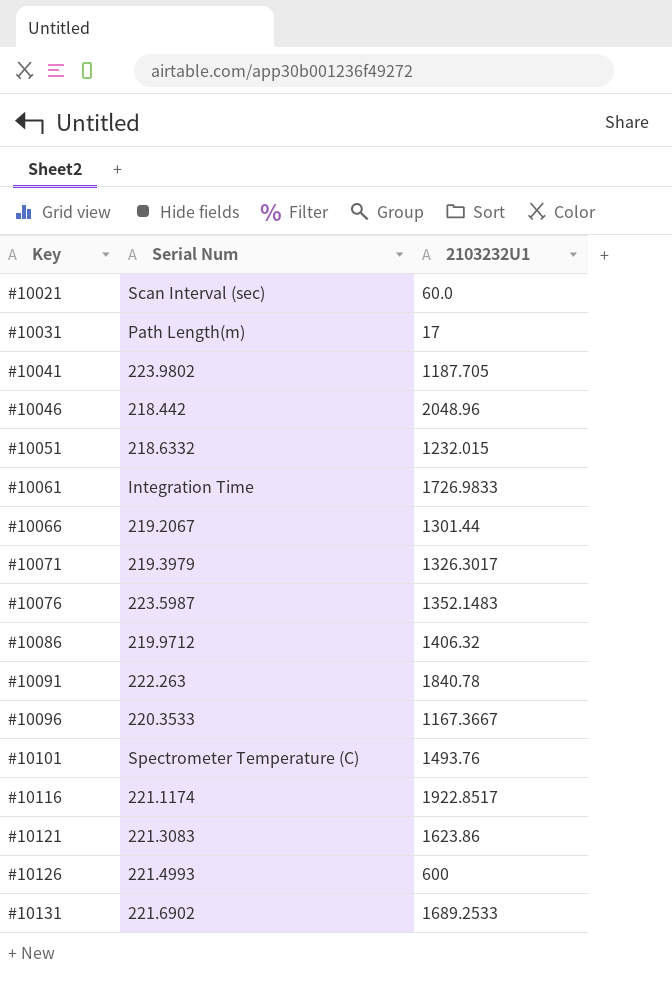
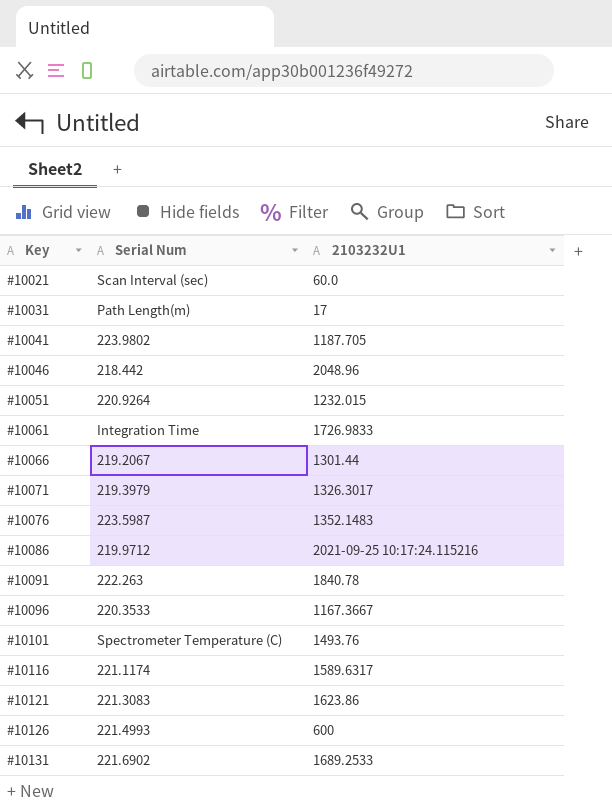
#10051 | Serial Num: 218.6332 -> 220.9264
#10086 | 2103232U1: 1406.32 -> 2021-09-25 10:17:24.115216
#10116 | 2103232U1: 1922.8517 -> 1589.6317

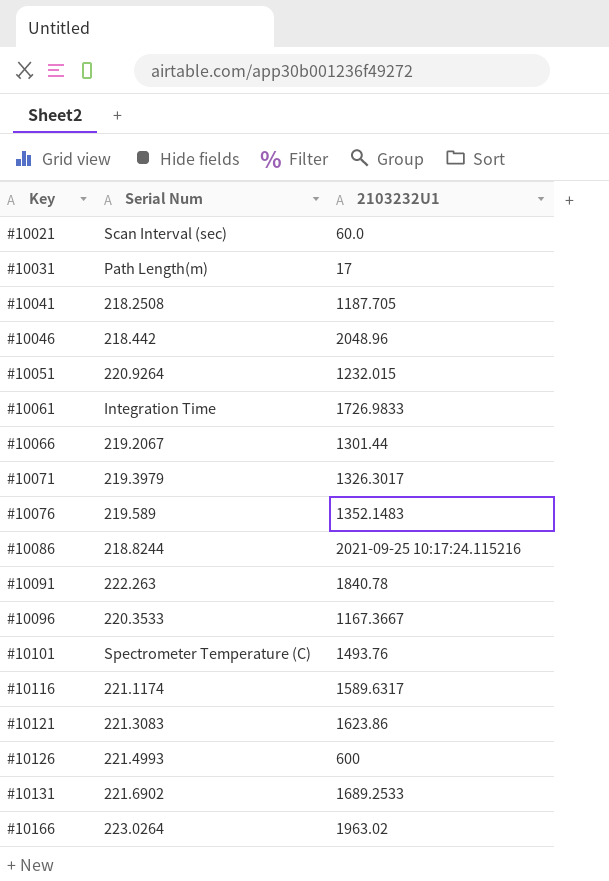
#10041 | Serial Num: 223.9802 -> 218.2508
#10076 | Serial Num: 223.5987 -> 219.589
#10086 | Serial Num: 219.9712 -> 218.8244
row #10166: none -> 223.0264 | 1963.02

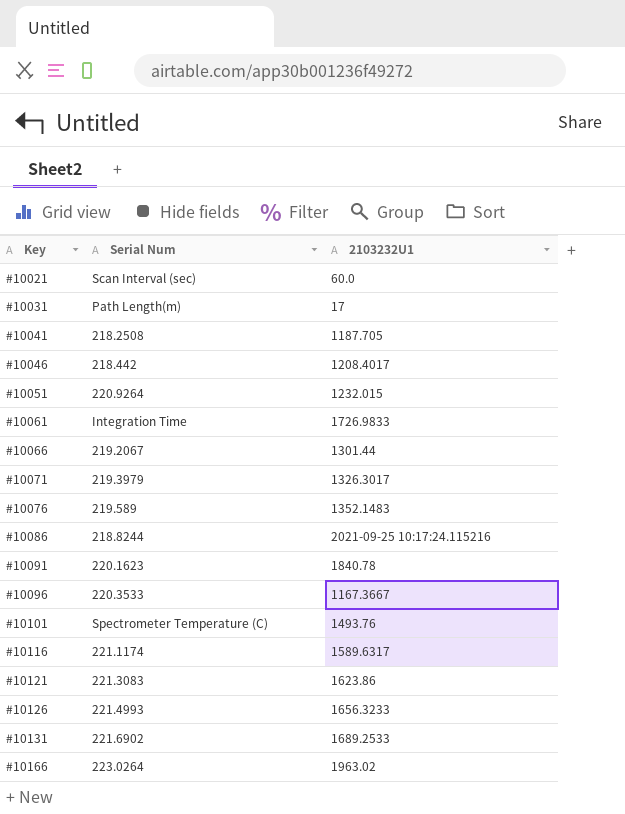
#10046 | 2103232U1: 2048.96 -> 1208.4017
#10091 | Serial Num: 222.263 -> 220.1623
#10126 | 2103232U1: 600 -> 1656.3233

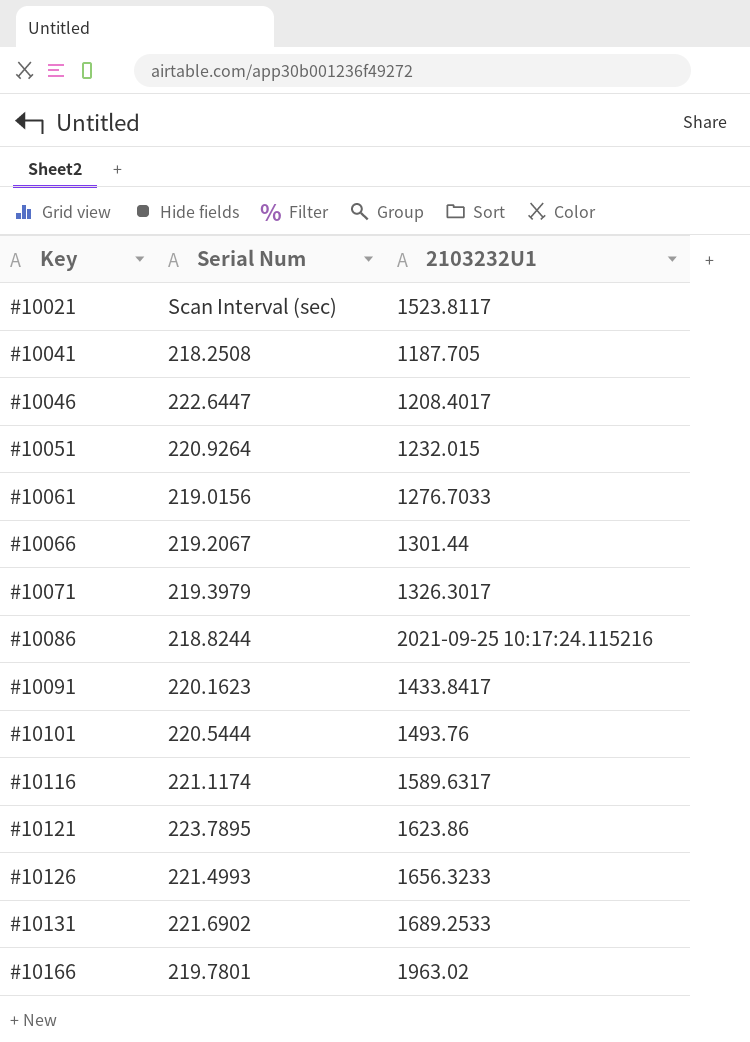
row #10031: Path Length(m) | 17 -> none
row #10076: 219.589 | 1352.1483 -> none
row #10096: 220.3533 | 1167.3667 -> none
#10021 | 2103232U1: 60.0 -> 1523.8117
#10046 | Serial Num: 218.442 -> 222.6447
#10061 | Serial Num: Integration Time -> 219.0156
#10061 | 2103232U1: 1726.9833 -> 1276.7033
#10091 | 2103232U1: 1840.78 -> 1433.8417
#10101 | Serial Num: Spectrometer Temperature (C) -> 220.5444
#10121 | Serial Num: 221.3083 -> 223.7895
#10166 | Serial Num: 223.0264 -> 219.7801

